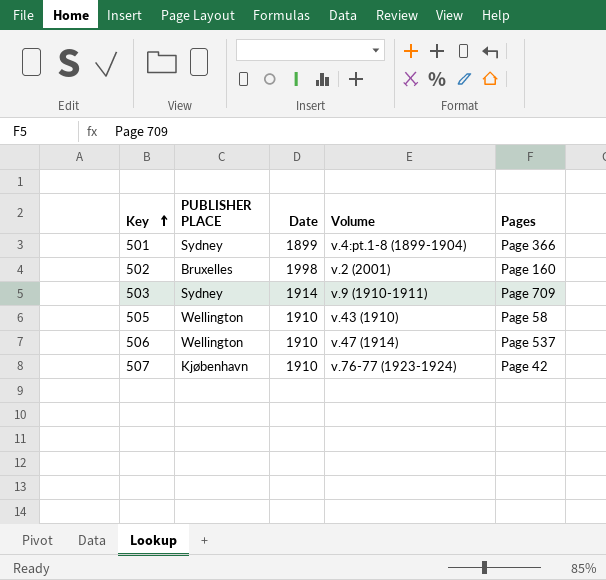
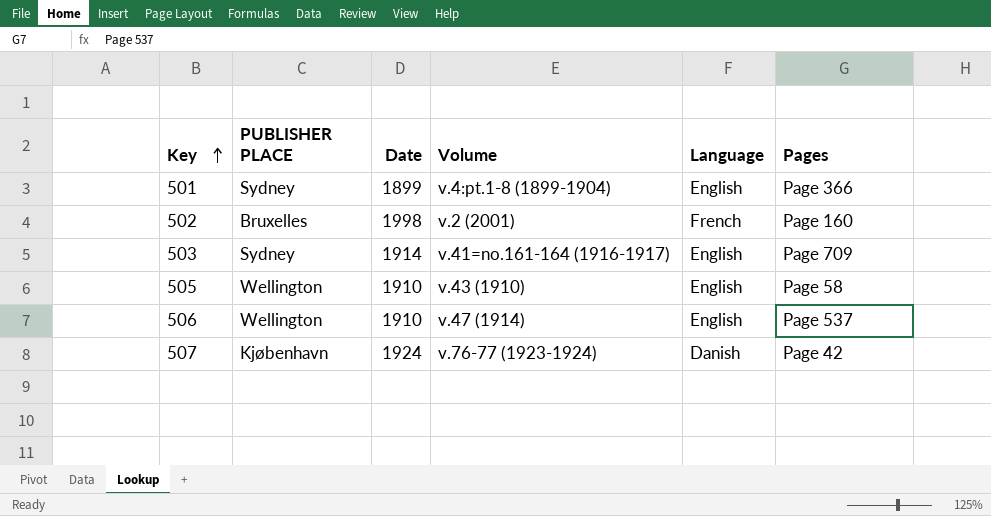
column Language | position: none -> 5
503 | Volume: v.9 (1910-1911) -> v.41=no.161-164 (1916-1917)
507 | Date: 1910 -> 1924

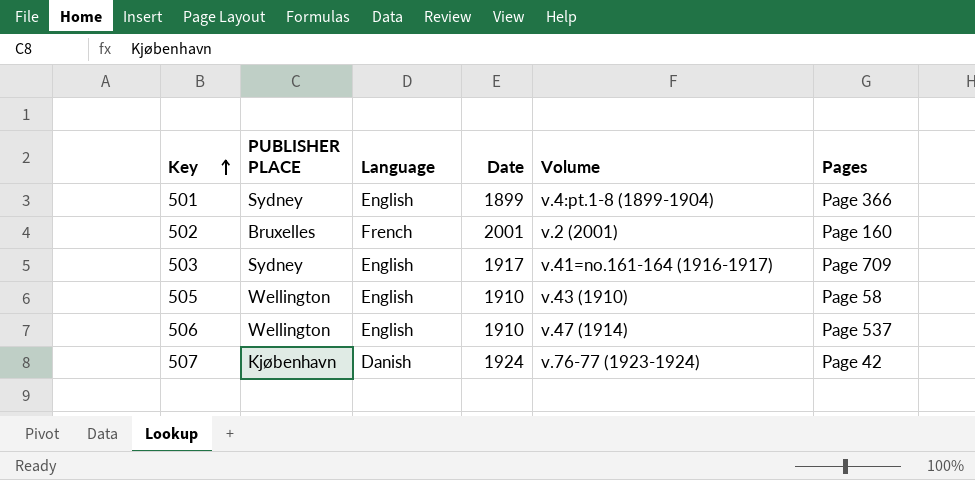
column Language | position: 5 -> 3
502 | Date: 1998 -> 2001
503 | Date: 1914 -> 1917

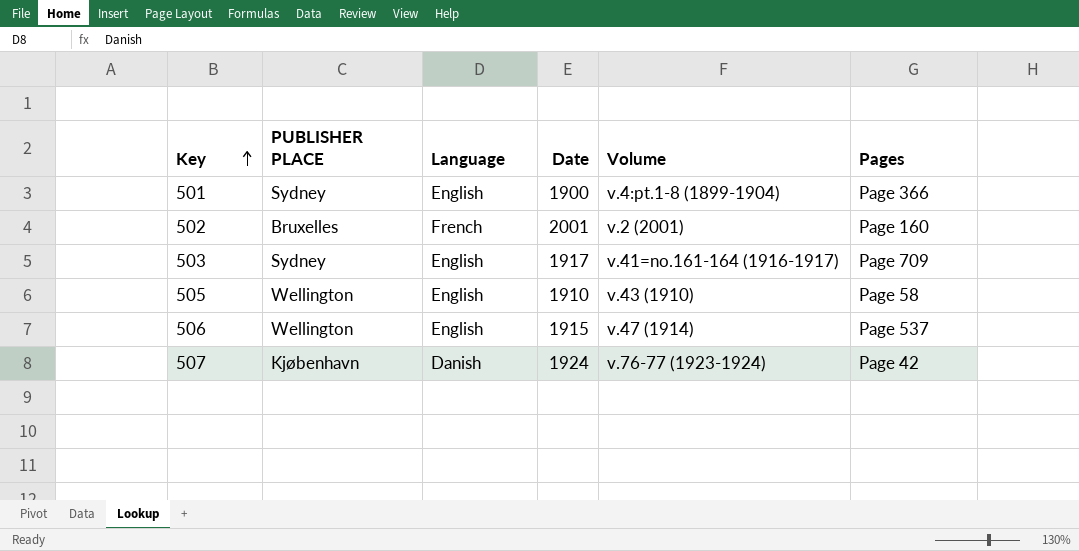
501 | Date: 1899 -> 1900
506 | Date: 1910 -> 1915

